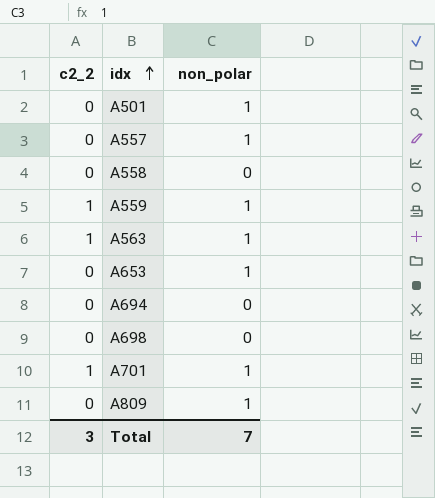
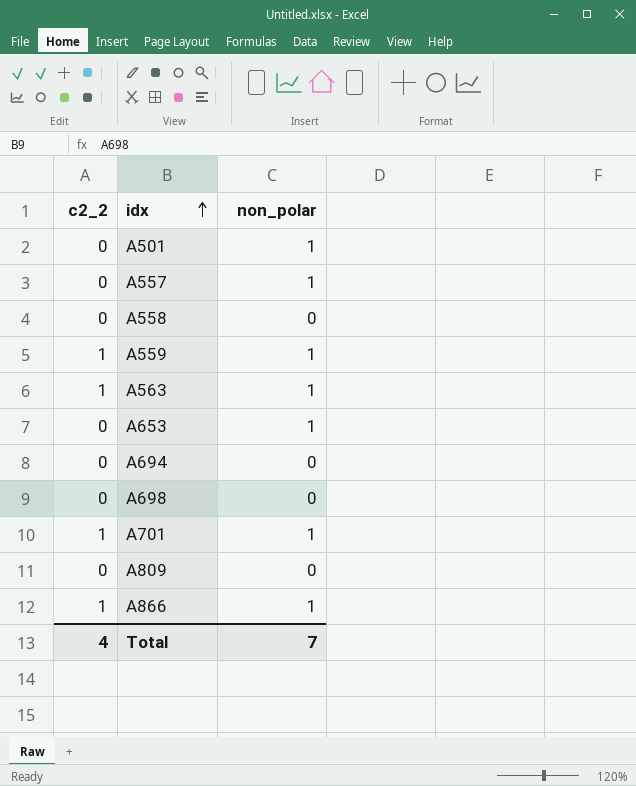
A809 | non_polar: 1 -> 0
row A866: none -> 1 | 1
Total | c2_2: 3 -> 4

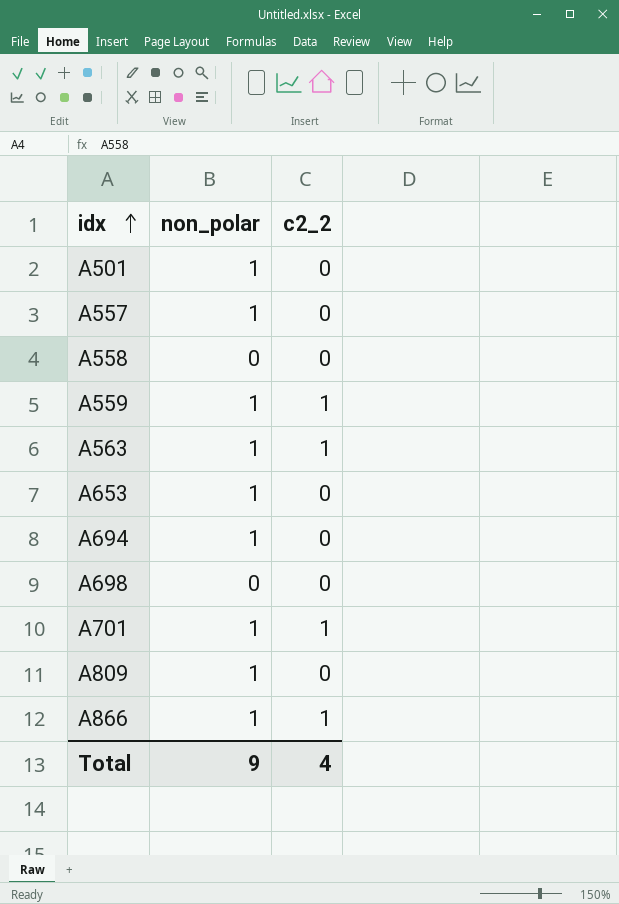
column c2_2 | position: 1 -> 3
A694 | non_polar: 0 -> 1
A809 | non_polar: 0 -> 1
Total | non_polar: 7 -> 9

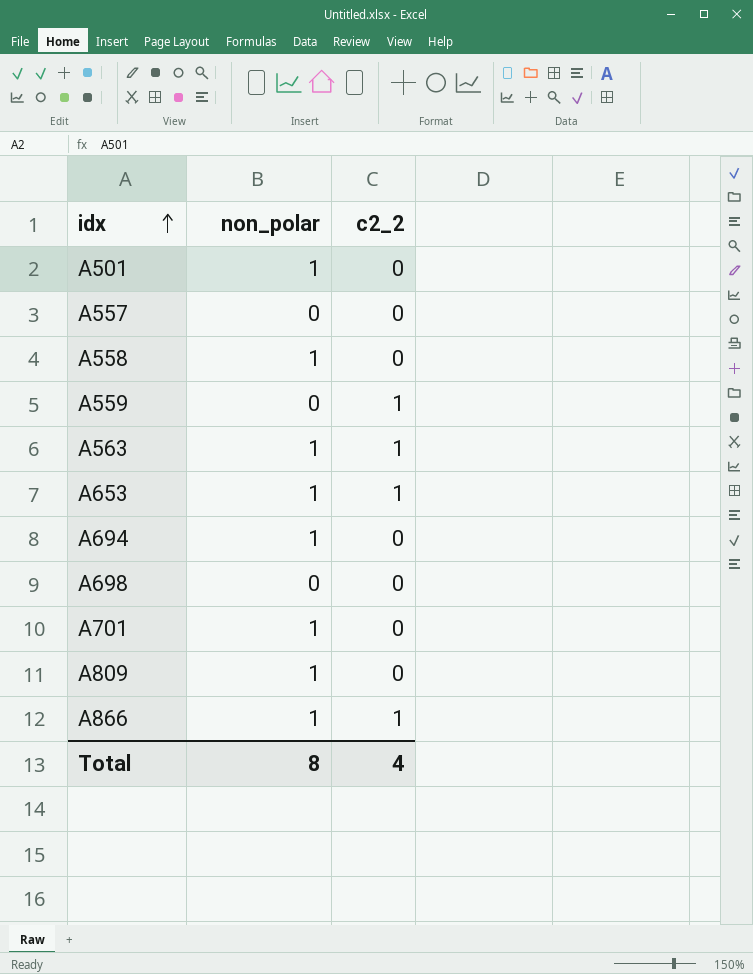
A557 | non_polar: 1 -> 0
A558 | non_polar: 0 -> 1
A559 | non_polar: 1 -> 0
A653 | c2_2: 0 -> 1
A701 | c2_2: 1 -> 0
Total | non_polar: 9 -> 8

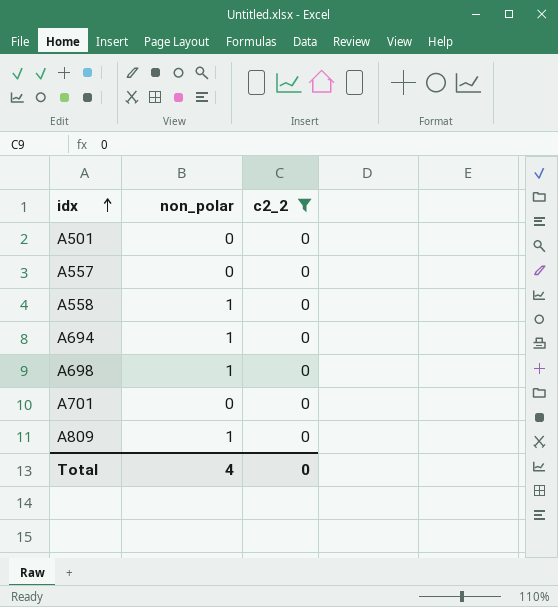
filter: none -> c2_2 = 0
A501 | non_polar: 1 -> 0
A698 | non_polar: 0 -> 1
A701 | non_polar: 1 -> 0
Total | non_polar: 8 -> 4
Total | c2_2: 4 -> 0

